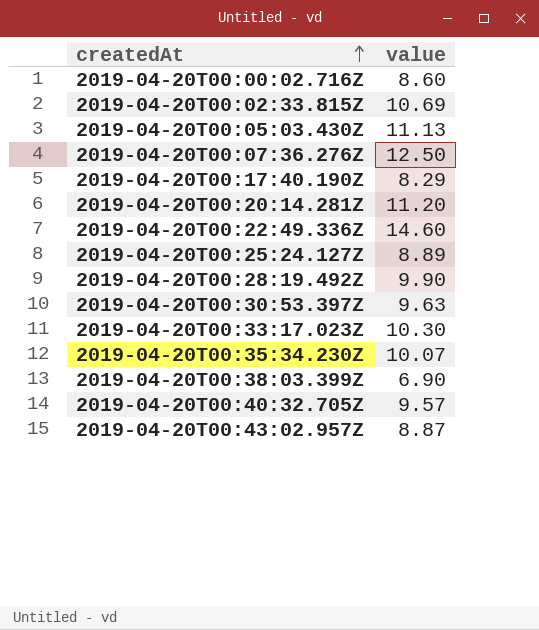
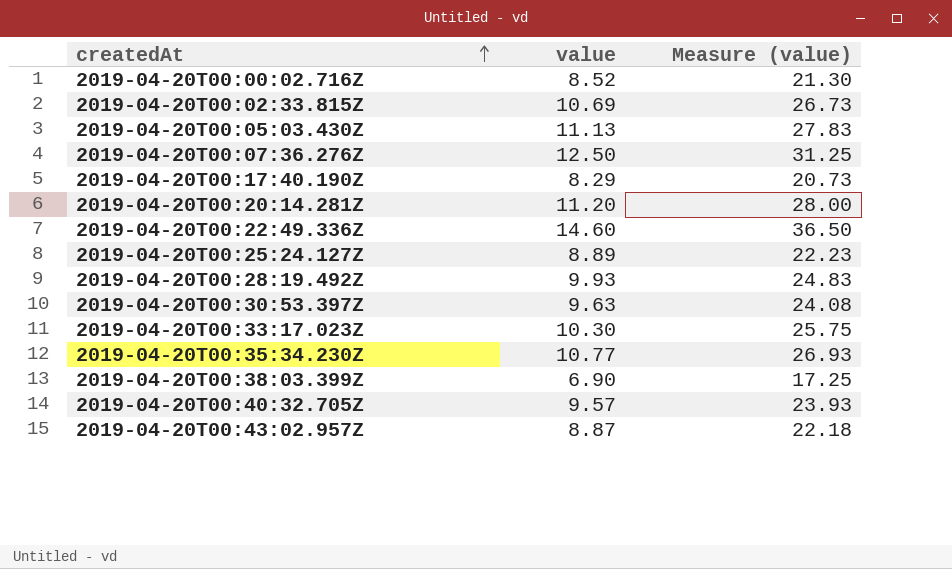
column Measure (value) | formula: none -> [value] * 2.5
2019-04-20T00:00:02.716Z | value: 8.60 -> 8.52
2019-04-20T00:28:19.492Z | value: 9.90 -> 9.93
2019-04-20T00:35:34.230Z | value: 10.07 -> 10.77

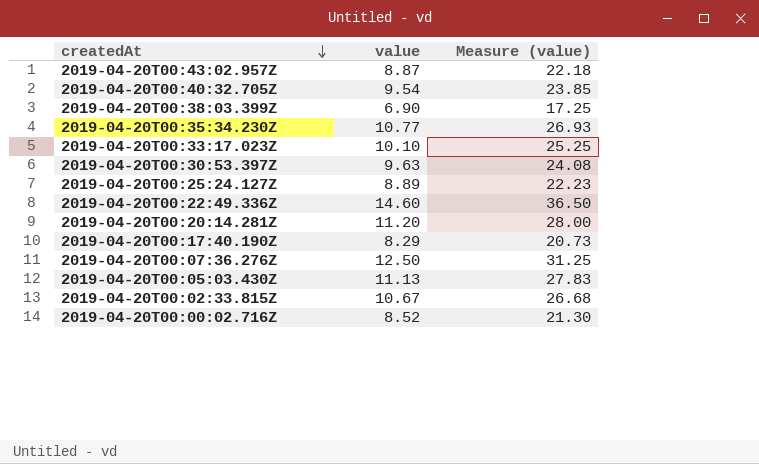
row order: createdAt ascending -> createdAt descending
row 2019-04-20T00:28:19.492Z: 9.93 | 24.83 -> none
2019-04-20T00:40:32.705Z | value: 9.57 -> 9.54
2019-04-20T00:40:32.705Z | Measure (value): 23.93 -> 23.85
2019-04-20T00:33:17.023Z | value: 10.30 -> 10.10
2019-04-20T00:33:17.023Z | Measure (value): 25.75 -> 25.25
2019-04-20T00:02:33.815Z | value: 10.69 -> 10.67
2019-04-20T00:02:33.815Z | Measure (value): 26.73 -> 26.68

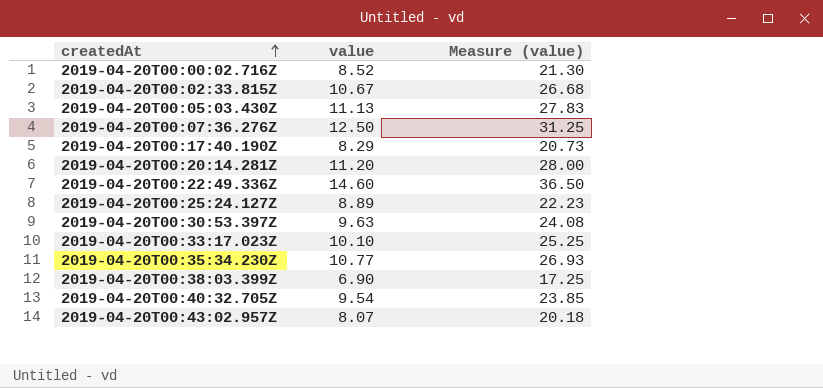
row order: createdAt descending -> createdAt ascending
2019-04-20T00:43:02.957Z | value: 8.87 -> 8.07
2019-04-20T00:43:02.957Z | Measure (value): 22.18 -> 20.18

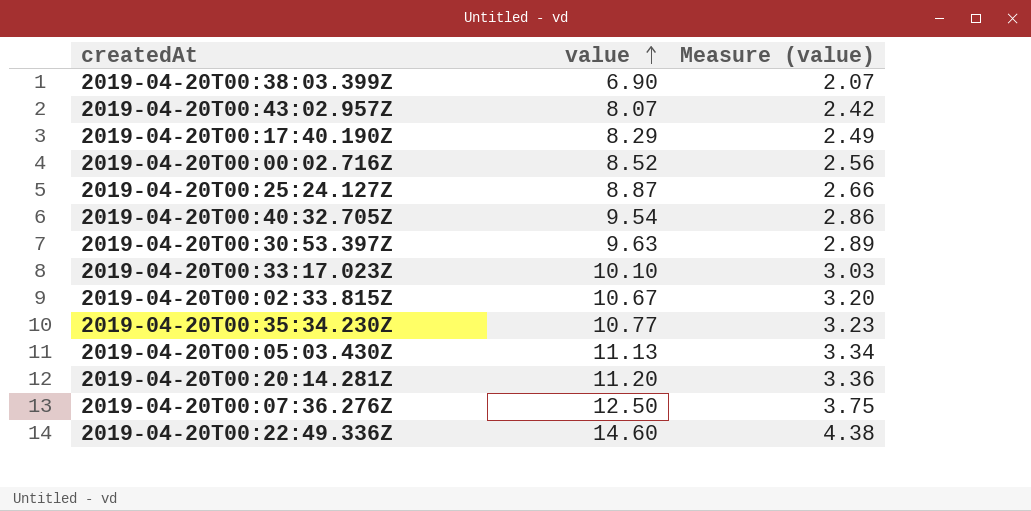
row order: createdAt ascending -> value ascending
column Measure (value) | formula: [value] * 2.5 -> [value] * 0.3
2019-04-20T00:25:24.127Z | value: 8.89 -> 8.87

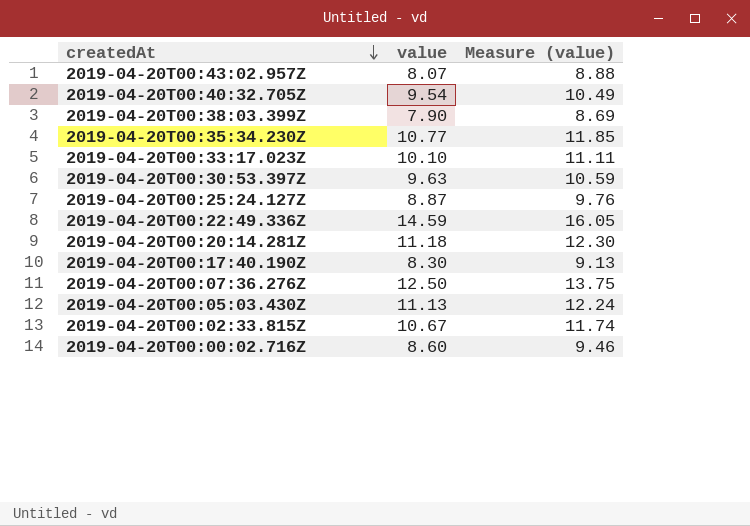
row order: value ascending -> createdAt descending
column Measure (value) | formula: [value] * 0.3 -> [value] * 1.1
2019-04-20T00:38:03.399Z | value: 6.90 -> 7.90
2019-04-20T00:22:49.336Z | value: 14.60 -> 14.59
2019-04-20T00:20:14.281Z | value: 11.20 -> 11.18
2019-04-20T00:17:40.190Z | value: 8.29 -> 8.30
2019-04-20T00:00:02.716Z | value: 8.52 -> 8.60

